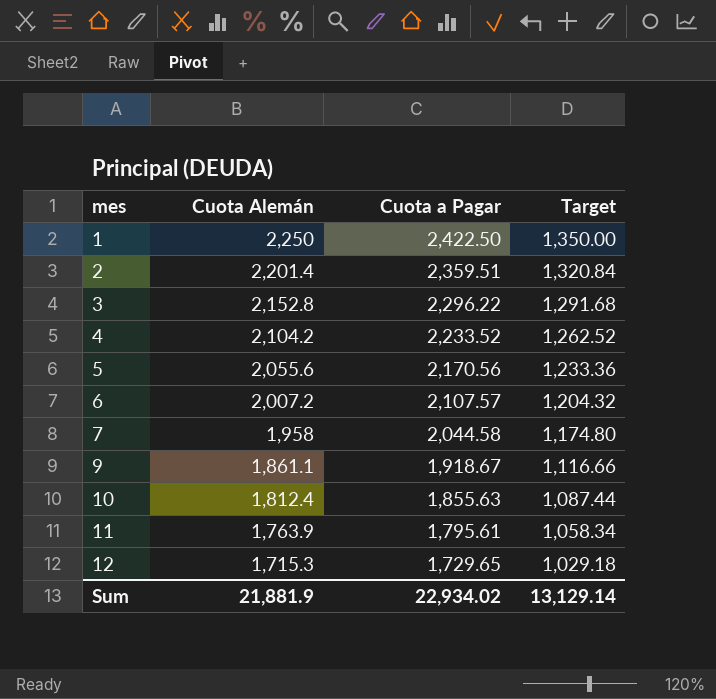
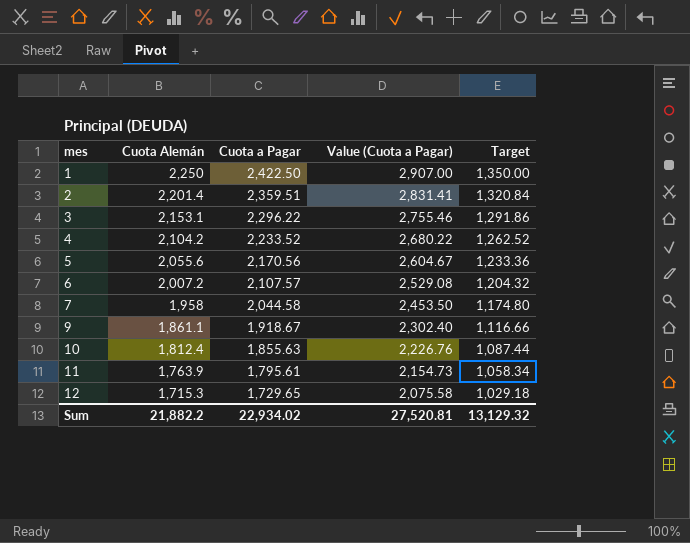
column Value (Cuota a Pagar) | formula: none -> [Cuota a Pagar] * 1.2
3 | Cuota Alemán: 2,152.8 -> 2,153.1
3 | Target: 1,291.68 -> 1,291.86
Sum | Cuota Alemán: 21,881.9 -> 21,882.2
Sum | Target: 13,129.14 -> 13,129.32

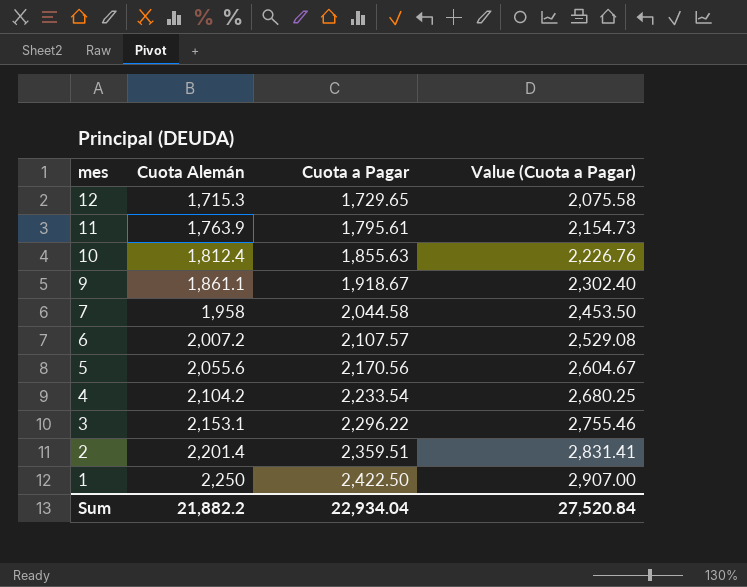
row order: mes ascending -> mes descending
column Target | formula: [Cuota Alemán] * 0.6 -> none
4 | Cuota a Pagar: 2,233.52 -> 2,233.54
4 | Value (Cuota a Pagar): 2,680.22 -> 2,680.25
Sum | Cuota a Pagar: 22,934.02 -> 22,934.04
Sum | Value (Cuota a Pagar): 27,520.81 -> 27,520.84

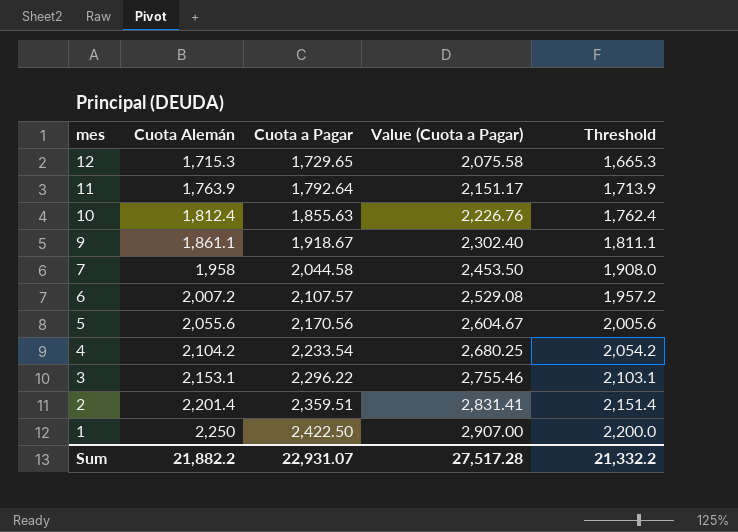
column Threshold | formula: none -> [Cuota Alemán] - 50
11 | Cuota a Pagar: 1,795.61 -> 1,792.64
11 | Value (Cuota a Pagar): 2,154.73 -> 2,151.17
Sum | Cuota a Pagar: 22,934.04 -> 22,931.07
Sum | Value (Cuota a Pagar): 27,520.84 -> 27,517.28

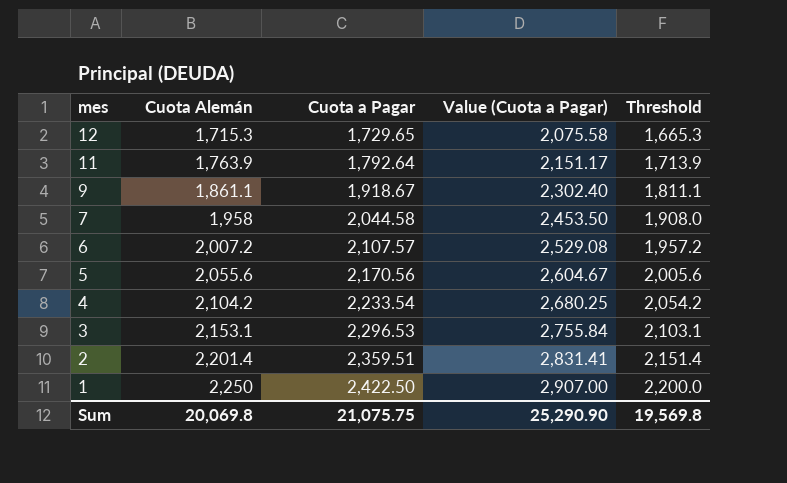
row 10: 1,812.4 | 1,855.63 | 2,226.76 | 1,762.4 -> none
3 | Cuota a Pagar: 2,296.22 -> 2,296.53
3 | Value (Cuota a Pagar): 2,755.46 -> 2,755.84
Sum | Cuota Alemán: 21,882.2 -> 20,069.8
Sum | Cuota a Pagar: 22,931.07 -> 21,075.75
Sum | Value (Cuota a Pagar): 27,517.28 -> 25,290.90
Sum | Threshold: 21,332.2 -> 19,569.8

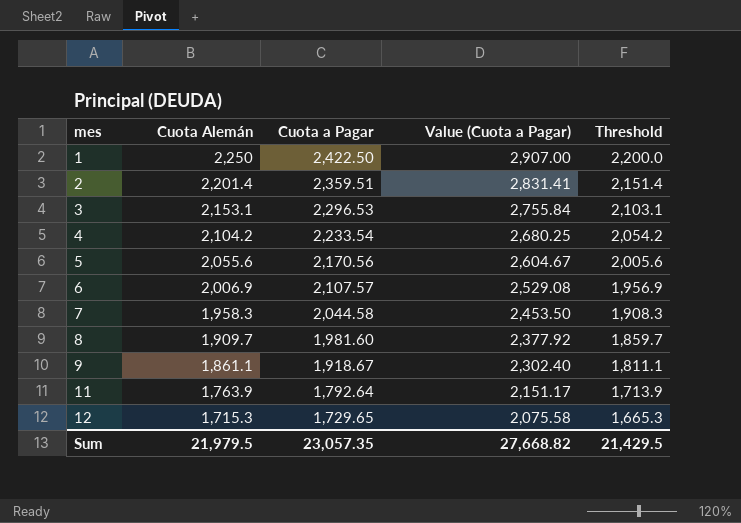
row order: mes descending -> mes ascending
6 | Cuota Alemán: 2,007.2 -> 2,006.9
6 | Threshold: 1,957.2 -> 1,956.9
7 | Cuota Alemán: 1,958 -> 1,958.3
7 | Threshold: 1,908.0 -> 1,908.3
row 8: none -> 1,909.7 | 1,981.60 | 2,377.92 | 1,859.7
Sum | Cuota Alemán: 20,069.8 -> 21,979.5
Sum | Cuota a Pagar: 21,075.75 -> 23,057.35
Sum | Value (Cuota a Pagar): 25,290.90 -> 27,668.82
Sum | Threshold: 19,569.8 -> 21,429.5

